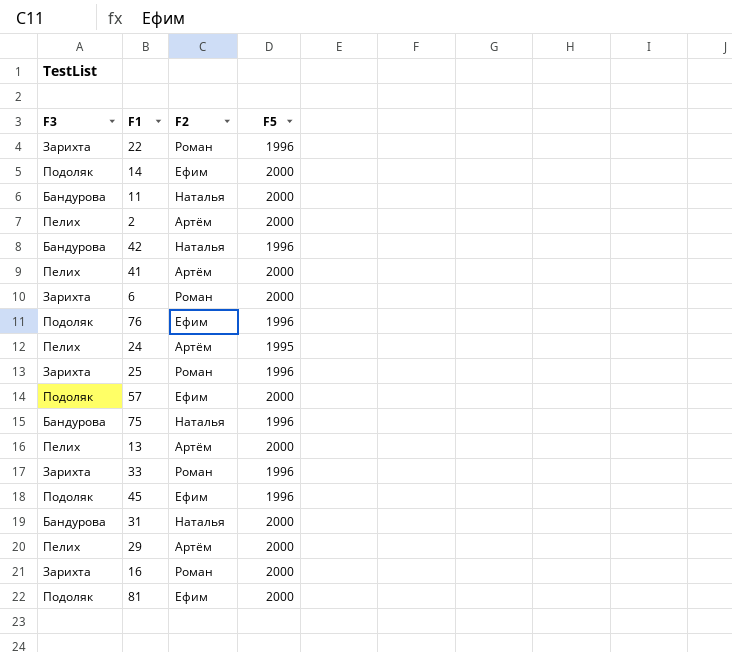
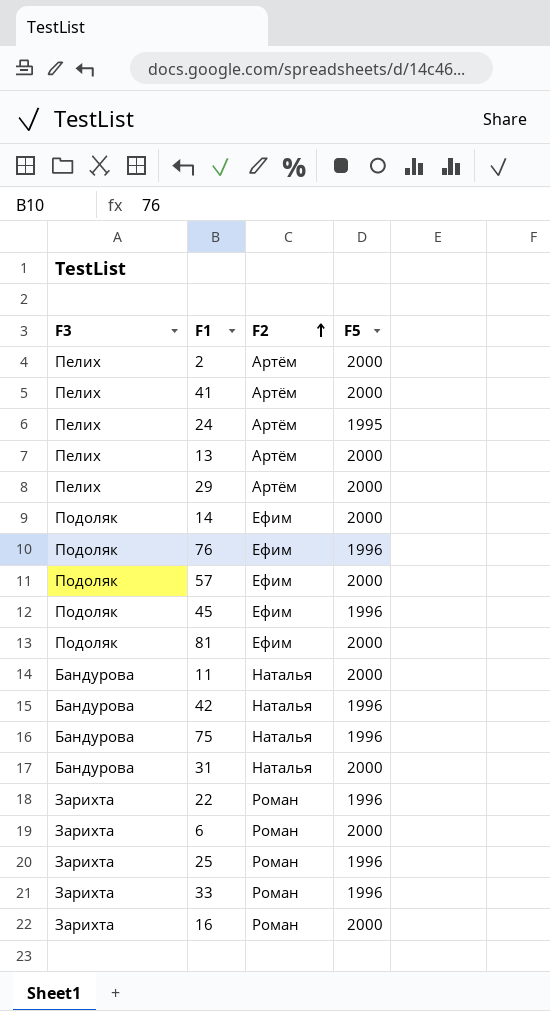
row order: none -> F2 ascending

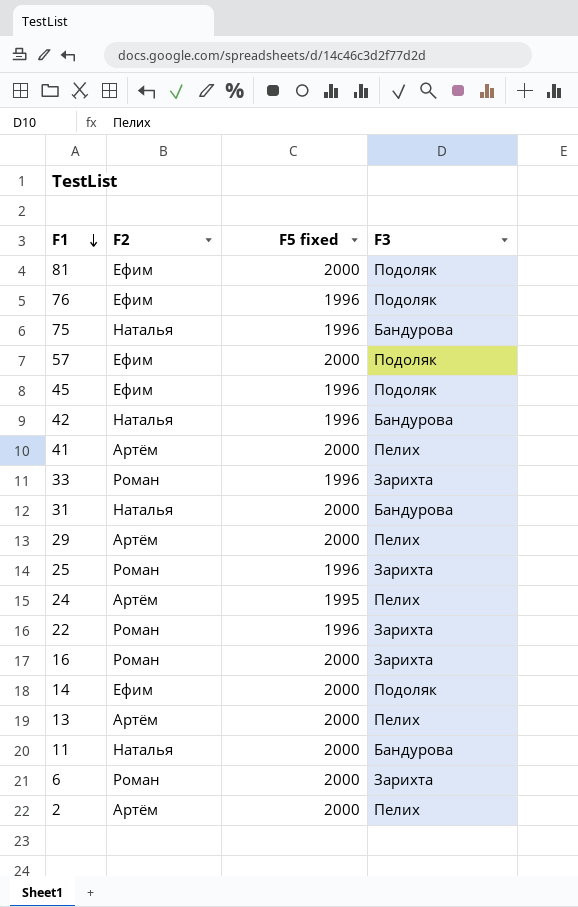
row order: F2 ascending -> F1 descending
column name: F5 -> F5 fixed
column F3 | position: 1 -> 4

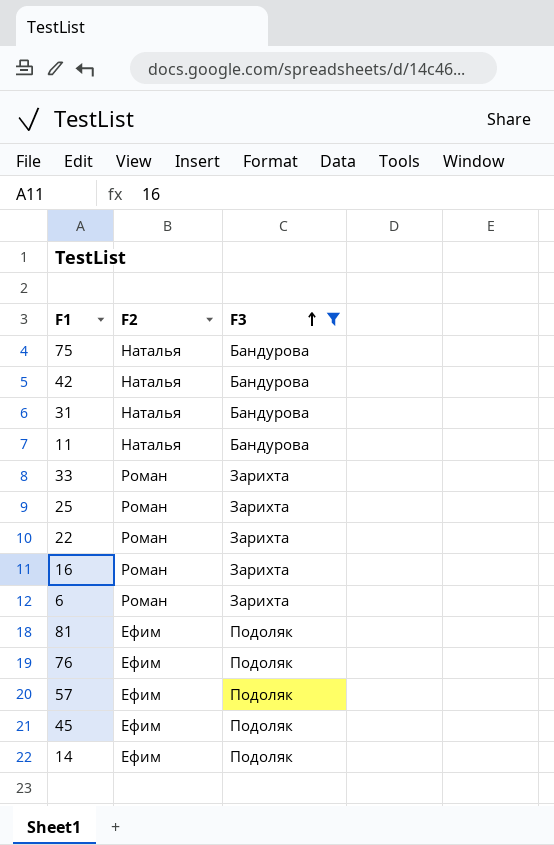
filter: none -> F3 != Пелих
row order: F1 descending -> F3 ascending
column F5 fixed | position: 3 -> none

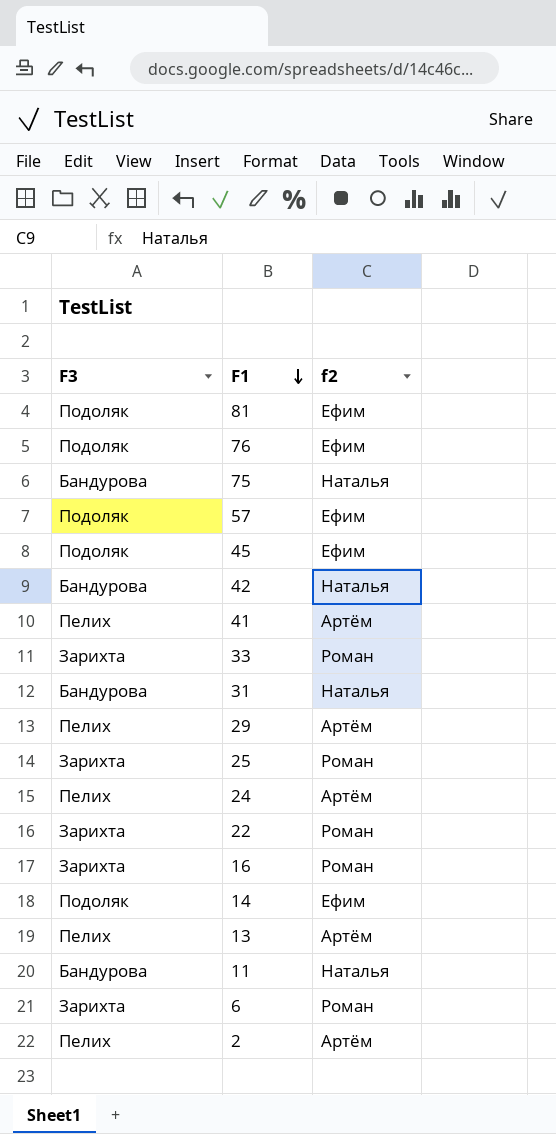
filter: F3 != Пелих -> none
row order: F3 ascending -> F1 descending
column F3 | position: 3 -> 1
column name: F2 -> f2

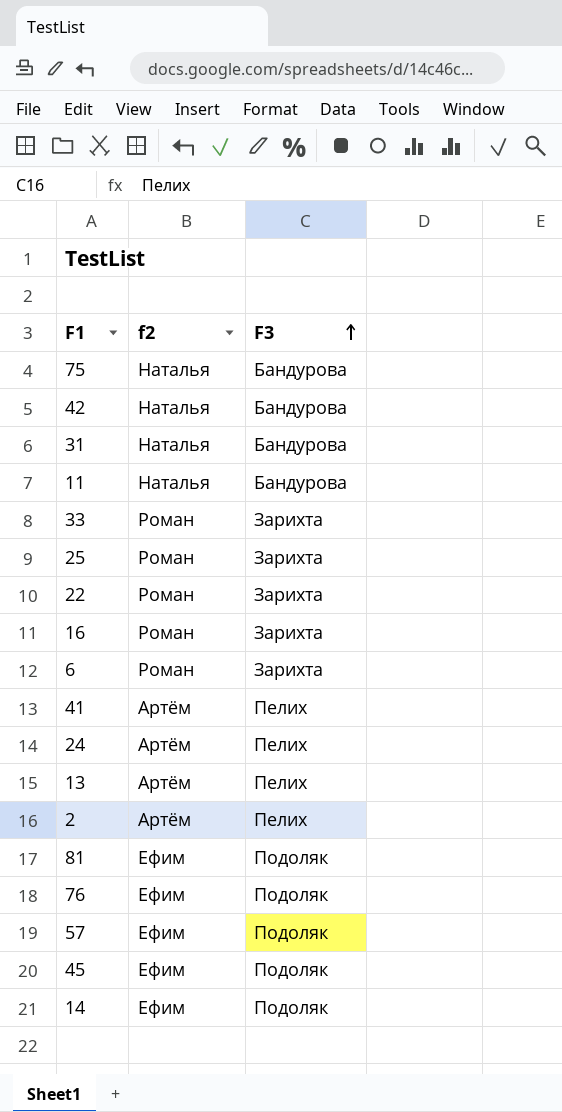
row order: F1 descending -> F3 ascending
column F3 | position: 1 -> 3
row 29: Пелих | Артём -> none

